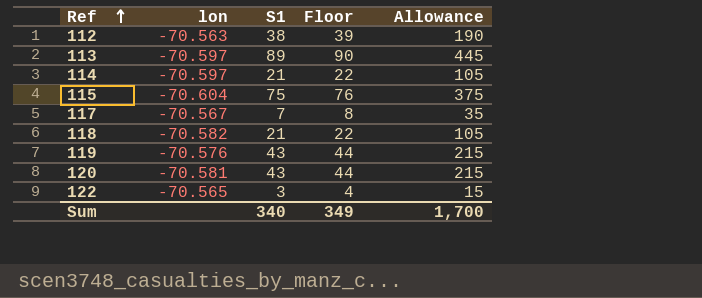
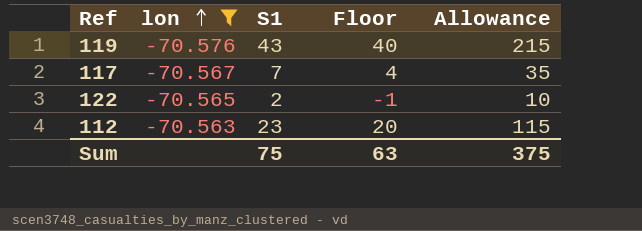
filter: none -> lon >= -70.576
row order: Ref ascending -> lon ascending
column Floor | formula: [S1] + 1 -> [S1] - 3
122 | S1: 3 -> 2
122 | Allowance: 15 -> 10
112 | S1: 38 -> 23
112 | Allowance: 190 -> 115
Sum | S1: 340 -> 75
Sum | Floor: 349 -> 63
Sum | Allowance: 1,700 -> 375

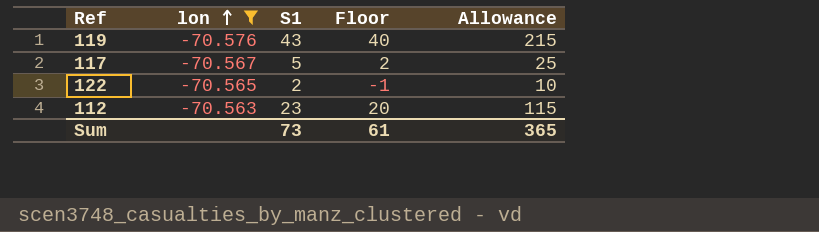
117 | S1: 7 -> 5
117 | Floor: 4 -> 2
117 | Allowance: 35 -> 25
Sum | S1: 75 -> 73
Sum | Floor: 63 -> 61
Sum | Allowance: 375 -> 365

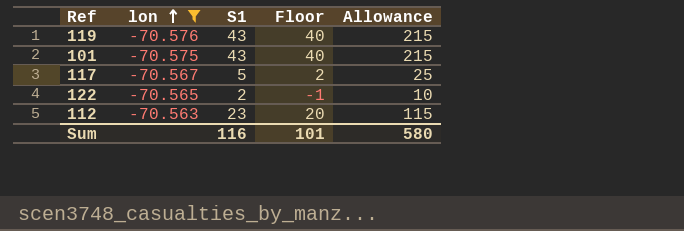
row 101: none -> -70.575 | 43 | 40 | 215
Sum | S1: 73 -> 116
Sum | Floor: 61 -> 101
Sum | Allowance: 365 -> 580

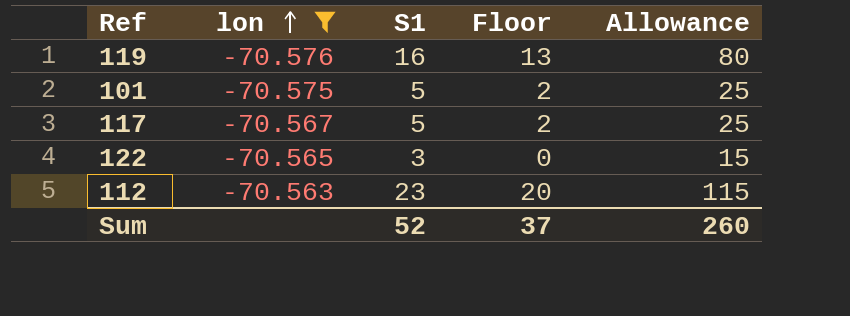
119 | S1: 43 -> 16
119 | Floor: 40 -> 13
119 | Allowance: 215 -> 80
101 | S1: 43 -> 5
101 | Floor: 40 -> 2
101 | Allowance: 215 -> 25
122 | S1: 2 -> 3
122 | Floor: -1 -> 0
122 | Allowance: 10 -> 15
Sum | S1: 116 -> 52
Sum | Floor: 101 -> 37
Sum | Allowance: 580 -> 260

